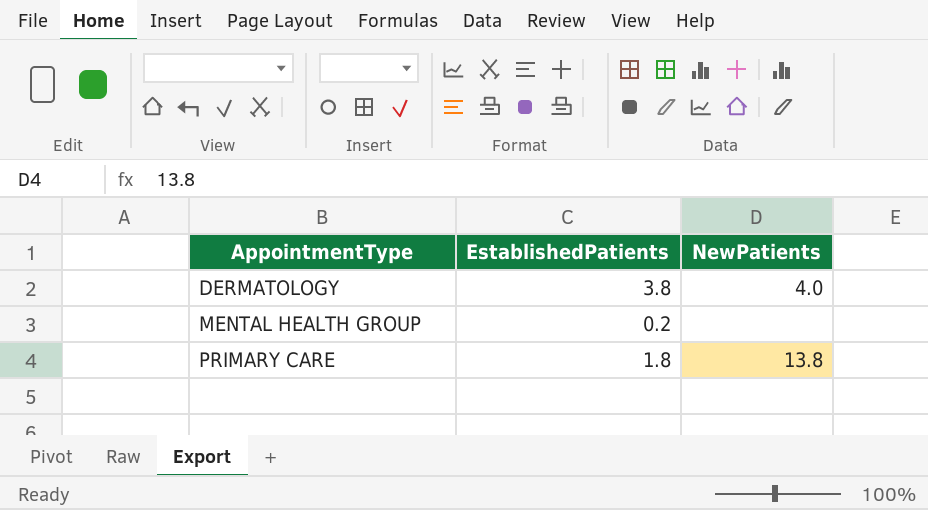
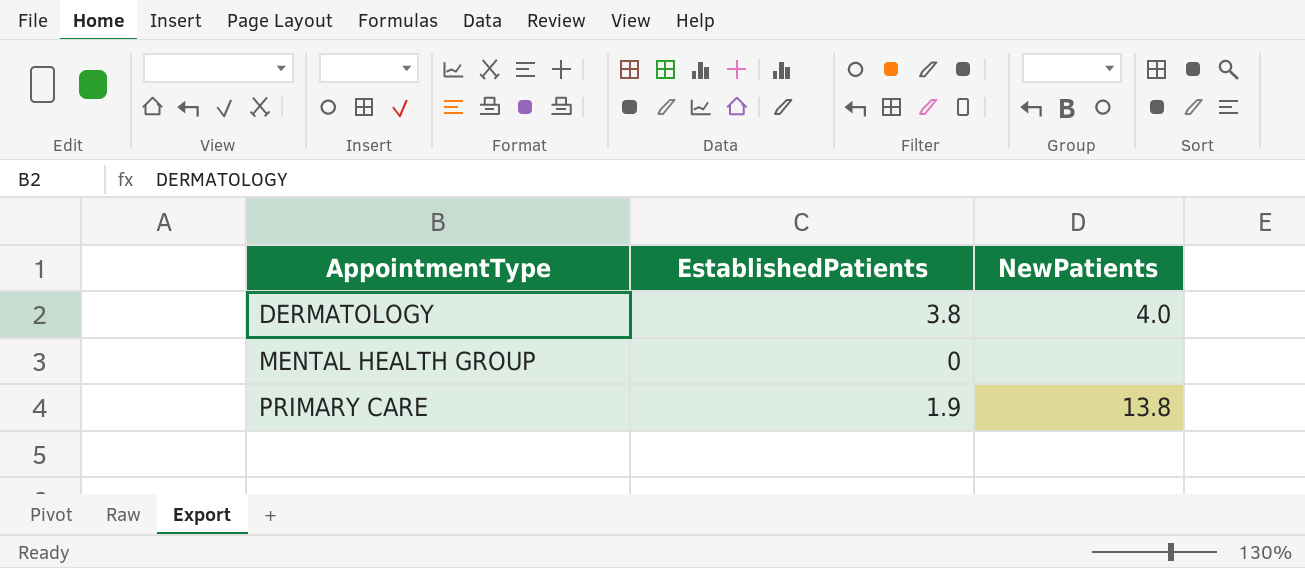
MENTAL HEALTH GROUP | EstablishedPatients: 0.2 -> 0
PRIMARY CARE | EstablishedPatients: 1.8 -> 1.9

